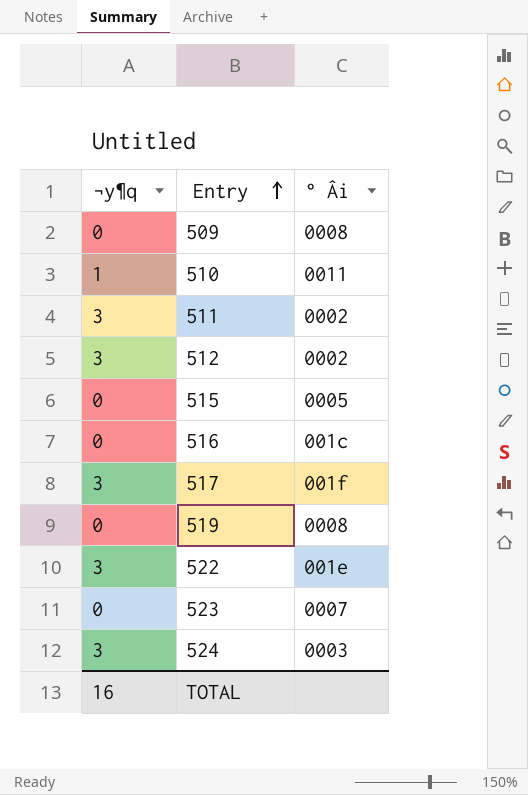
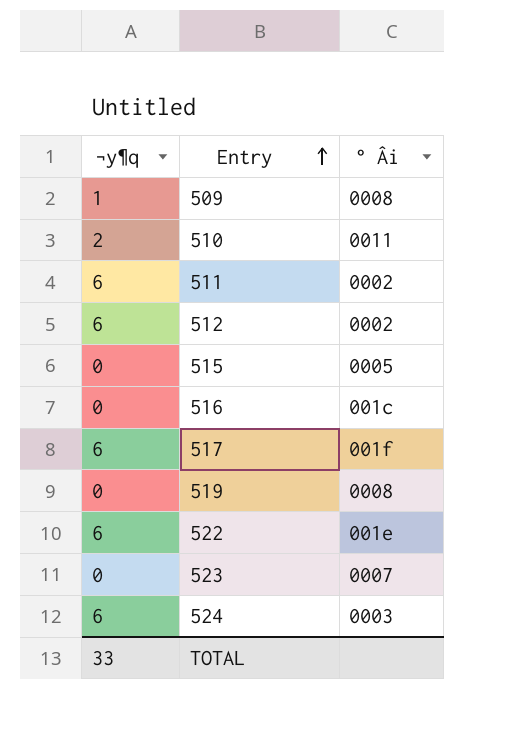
509 | ¬y¶q: 0 -> 1
510 | ¬y¶q: 1 -> 2
511 | ¬y¶q: 3 -> 6
512 | ¬y¶q: 3 -> 6
517 | ¬y¶q: 3 -> 6
522 | ¬y¶q: 3 -> 6
524 | ¬y¶q: 3 -> 6
TOTAL | ¬y¶q: 16 -> 33

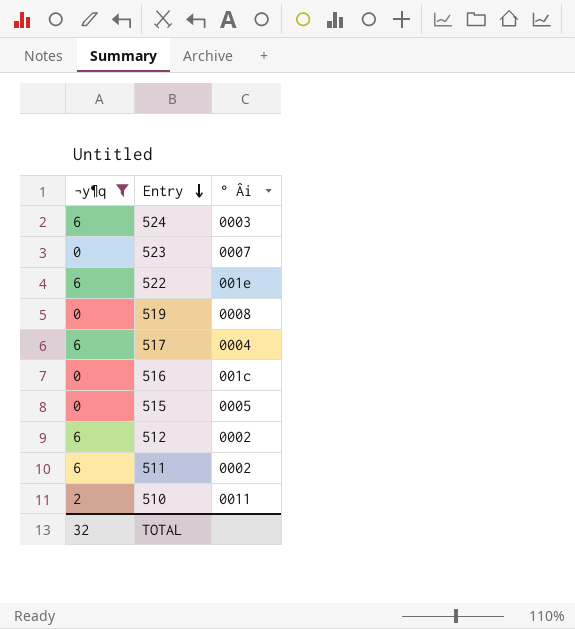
filter: none -> ¬y¶q != 1
row order: Entry ascending -> Entry descending
517 | ° Âi: 001f -> 0004
TOTAL | ¬y¶q: 33 -> 32

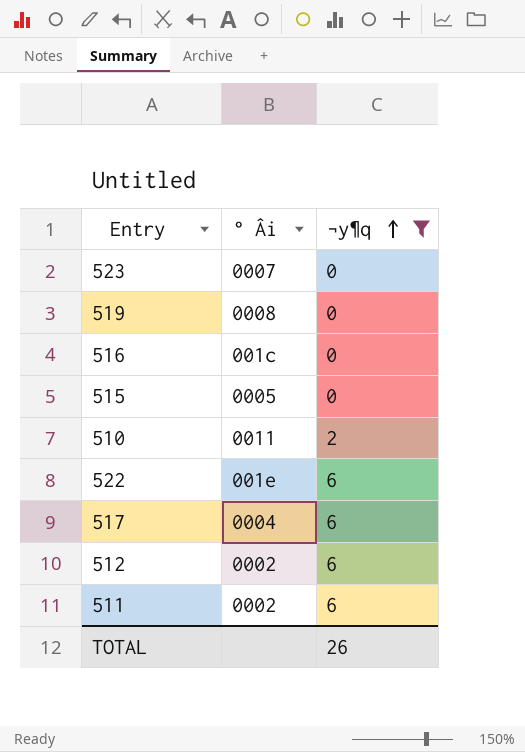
row order: Entry descending -> ¬y¶q ascending
column ¬y¶q | position: 1 -> 3
row 524: 6 | 0003 -> none
TOTAL | ¬y¶q: 32 -> 26

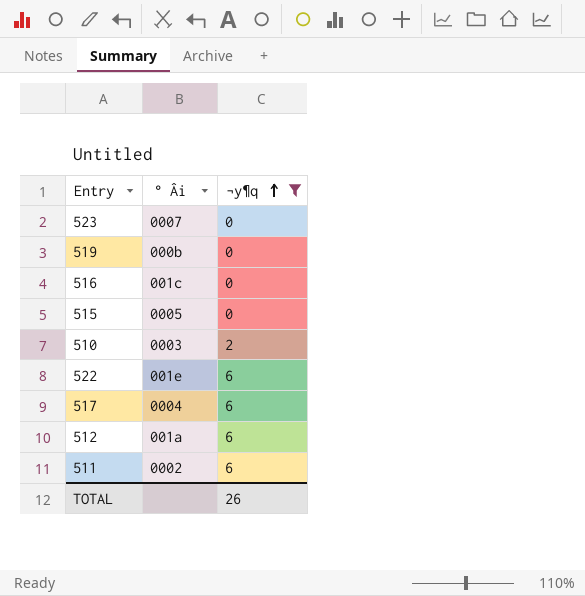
519 | ° Âi: 0008 -> 000b
510 | ° Âi: 0011 -> 0003
512 | ° Âi: 0002 -> 001a

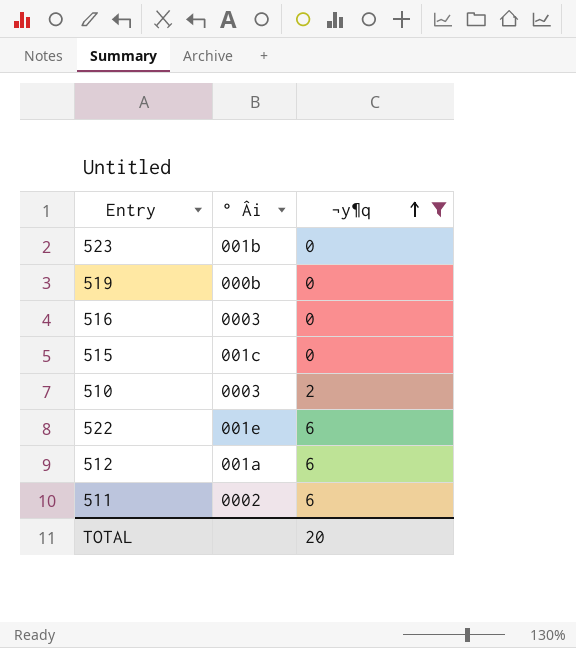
row 517: 0004 | 6 -> none
523 | ° Âi: 0007 -> 001b
516 | ° Âi: 001c -> 0003
515 | ° Âi: 0005 -> 001c
TOTAL | ¬y¶q: 26 -> 20

